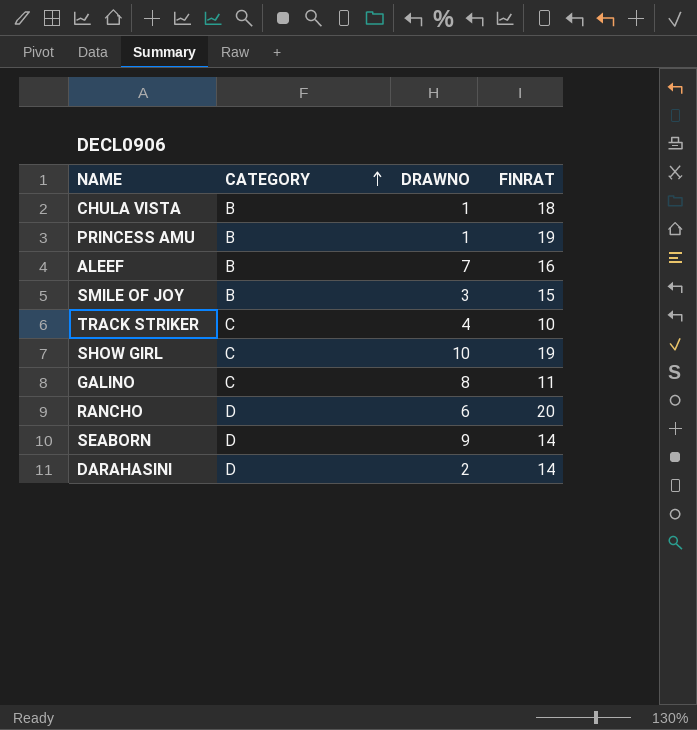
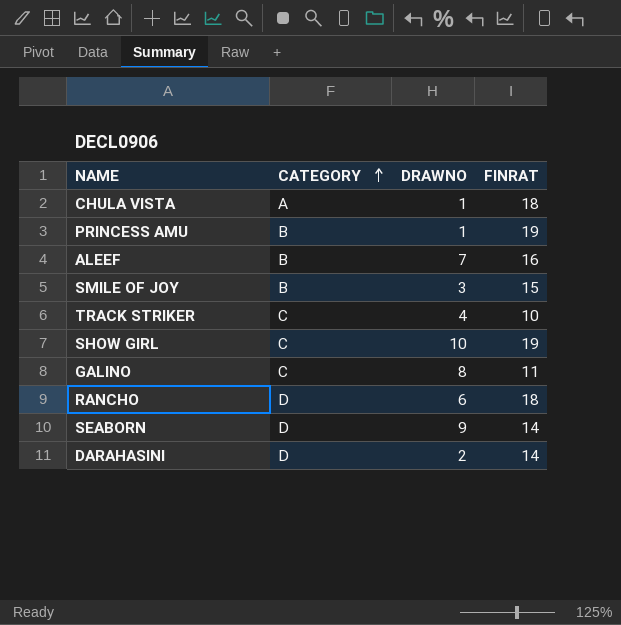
CHULA VISTA | CATEGORY: B -> A
RANCHO | FINRAT: 20 -> 18

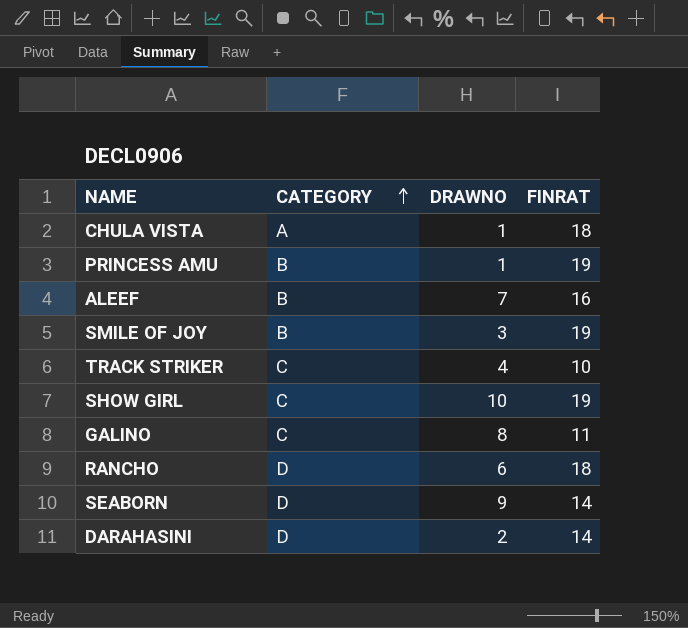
SMILE OF JOY | FINRAT: 15 -> 19

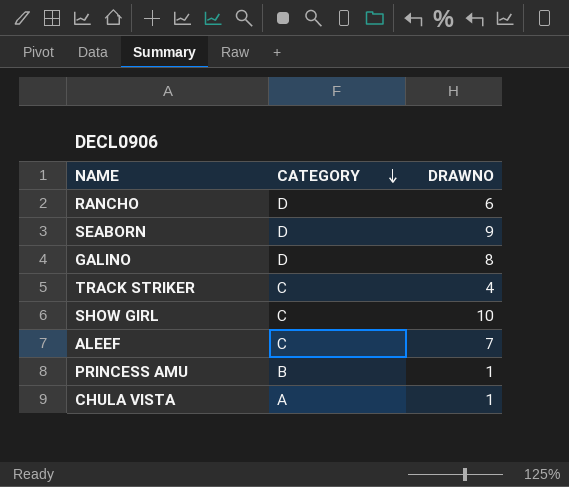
row order: CATEGORY ascending -> CATEGORY descending
column FINRAT | position: 4 -> none
row SMILE OF JOY: B | 3 | 19 -> none
row DARAHASINI: D | 2 | 14 -> none
GALINO | CATEGORY: C -> D
ALEEF | CATEGORY: B -> C

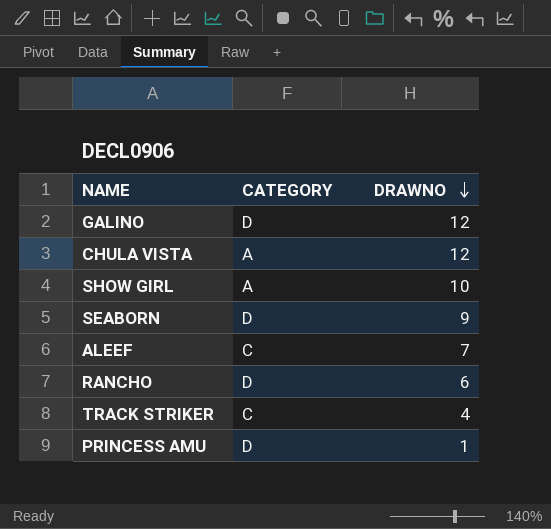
row order: CATEGORY descending -> DRAWNO descending
GALINO | DRAWNO: 8 -> 12
CHULA VISTA | DRAWNO: 1 -> 12
SHOW GIRL | CATEGORY: C -> A
PRINCESS AMU | CATEGORY: B -> D

